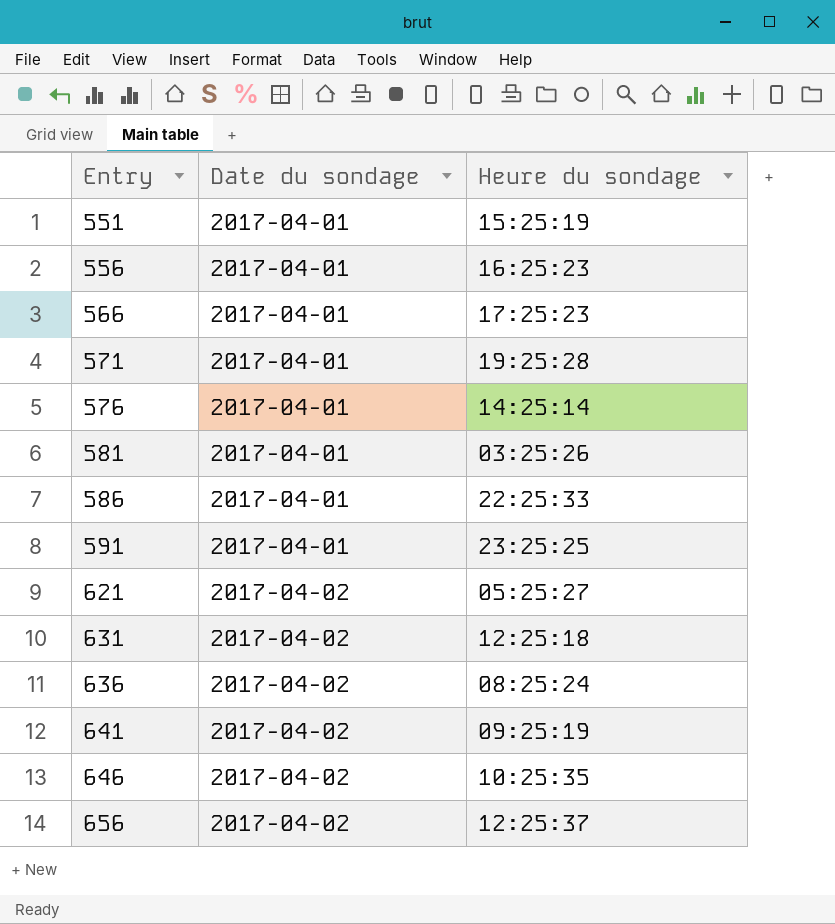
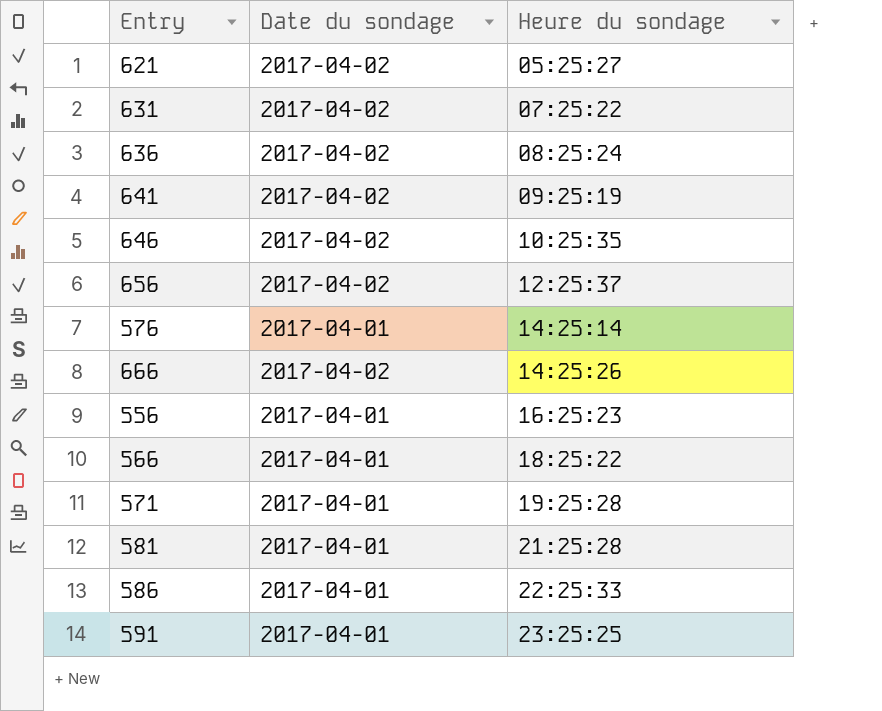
row order: Entry ascending -> Heure du sondage ascending
row 551: 2017-04-01 | 15:25:19 -> none
631 | Heure du sondage: 12:25:18 -> 07:25:22
row 666: none -> 2017-04-02 | 14:25:26
566 | Heure du sondage: 17:25:23 -> 18:25:22
581 | Heure du sondage: 03:25:26 -> 21:25:28

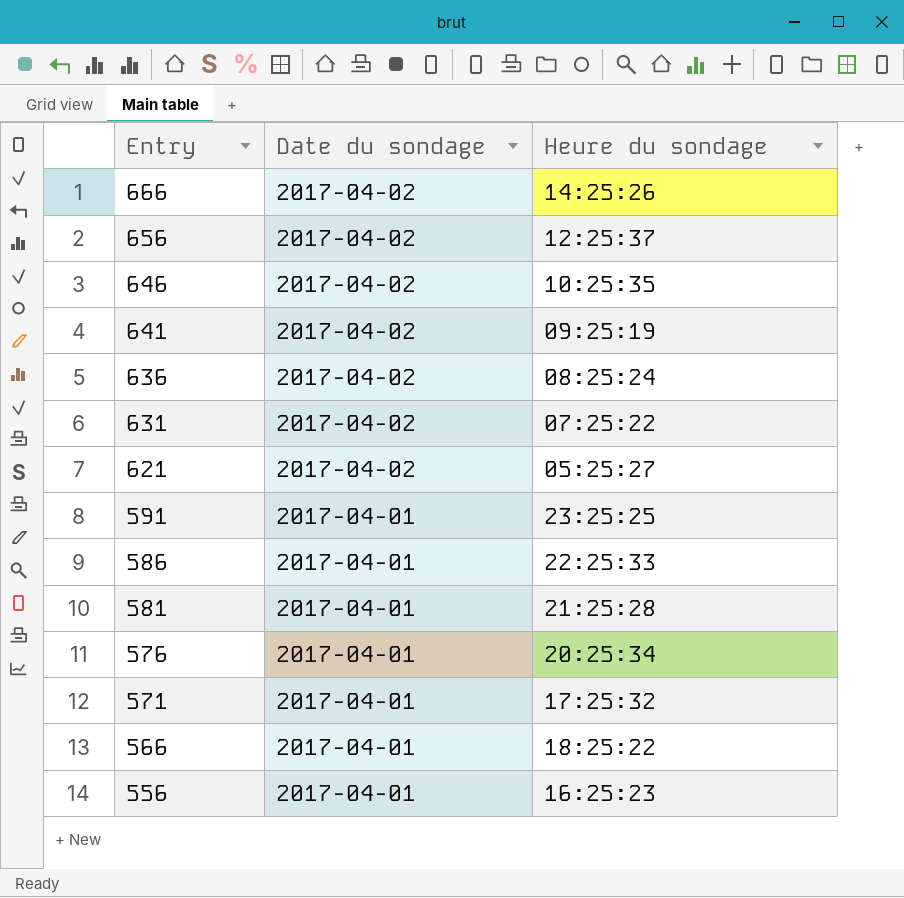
row order: Heure du sondage ascending -> Entry descending
576 | Heure du sondage: 14:25:14 -> 20:25:34
571 | Heure du sondage: 19:25:28 -> 17:25:32

